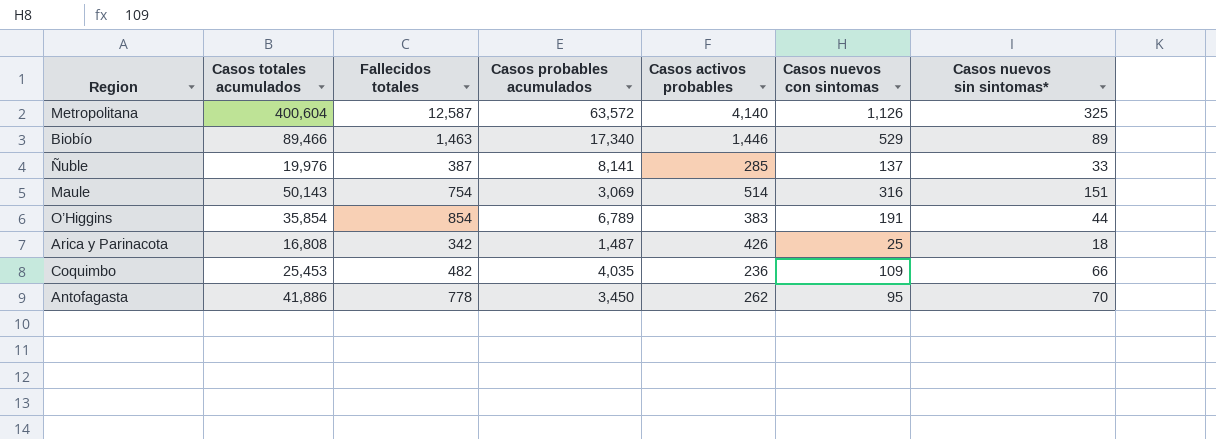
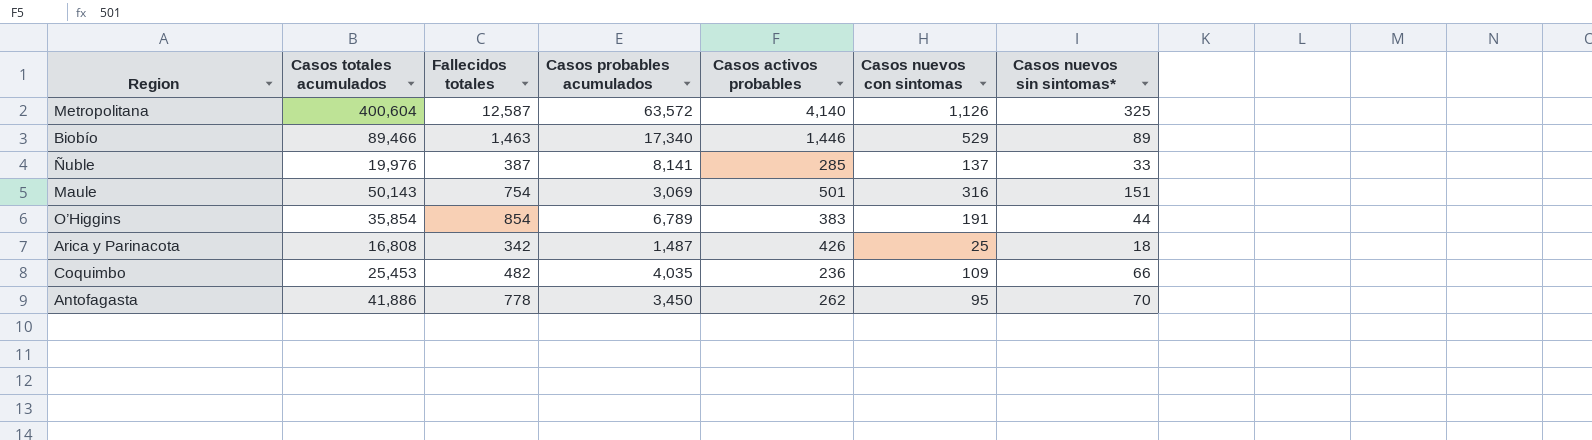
Maule | Casos activos probables: 514 -> 501

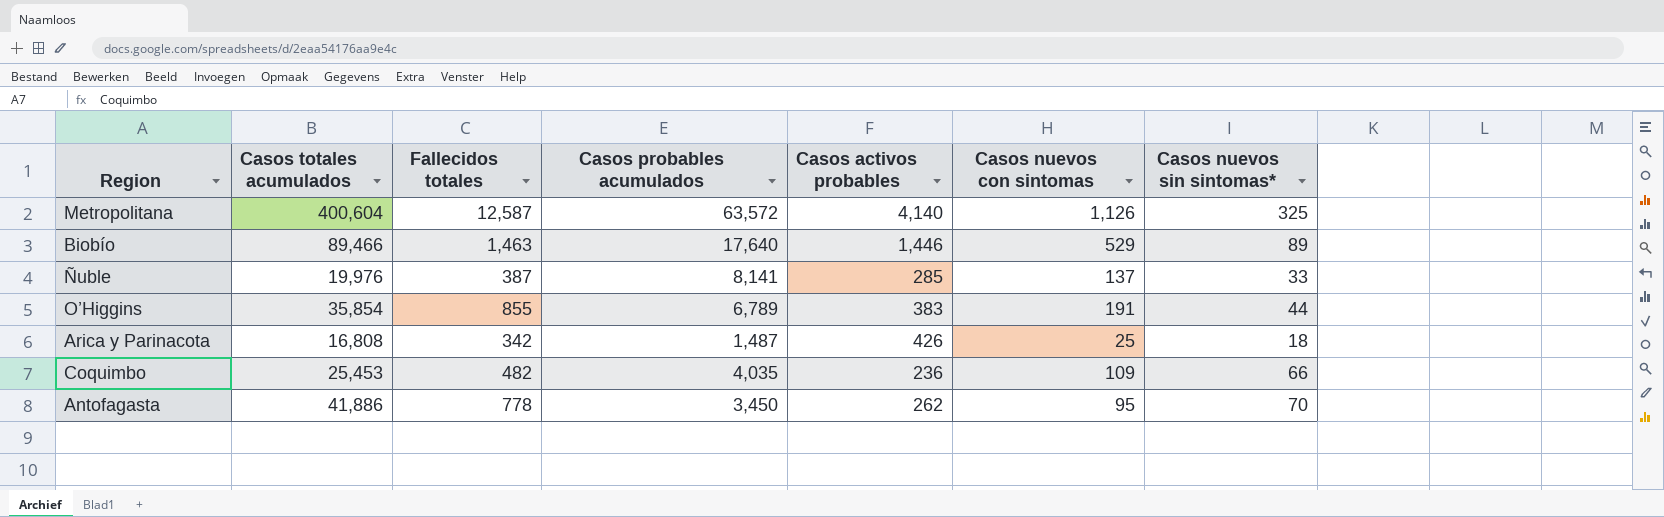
row Maule: 50,143 | 754 | 3,069 | 501 | 316 | 151 -> none
Biobío | Casos probables acumulados: 17,340 -> 17,640
O’Higgins | Fallecidos totales: 854 -> 855

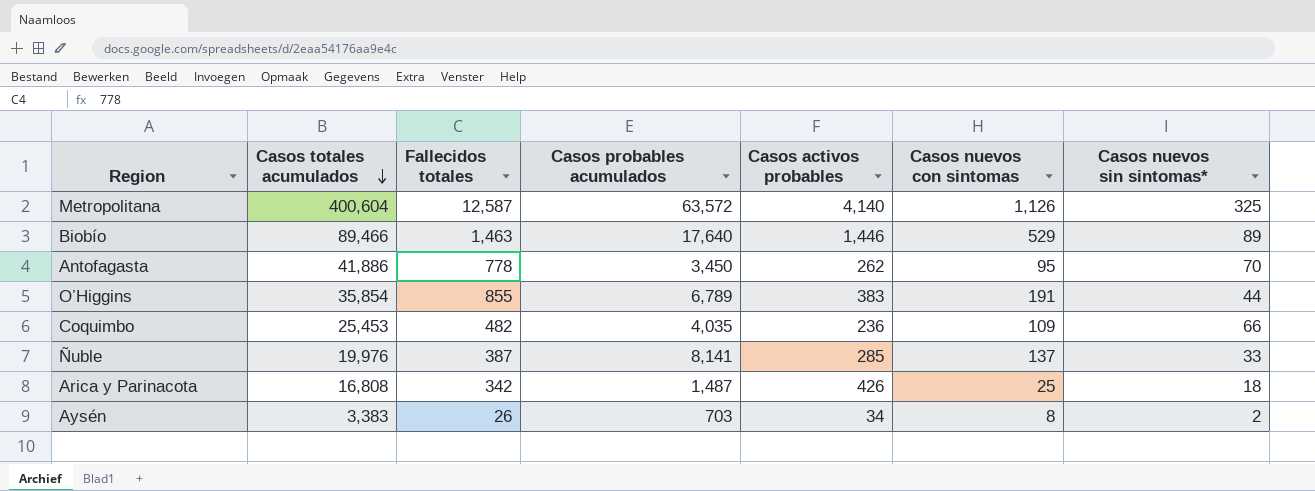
row order: none -> Casos totales acumulados descending
row Aysén: none -> 3,383 | 26 | 703 | 34 | 8 | 2

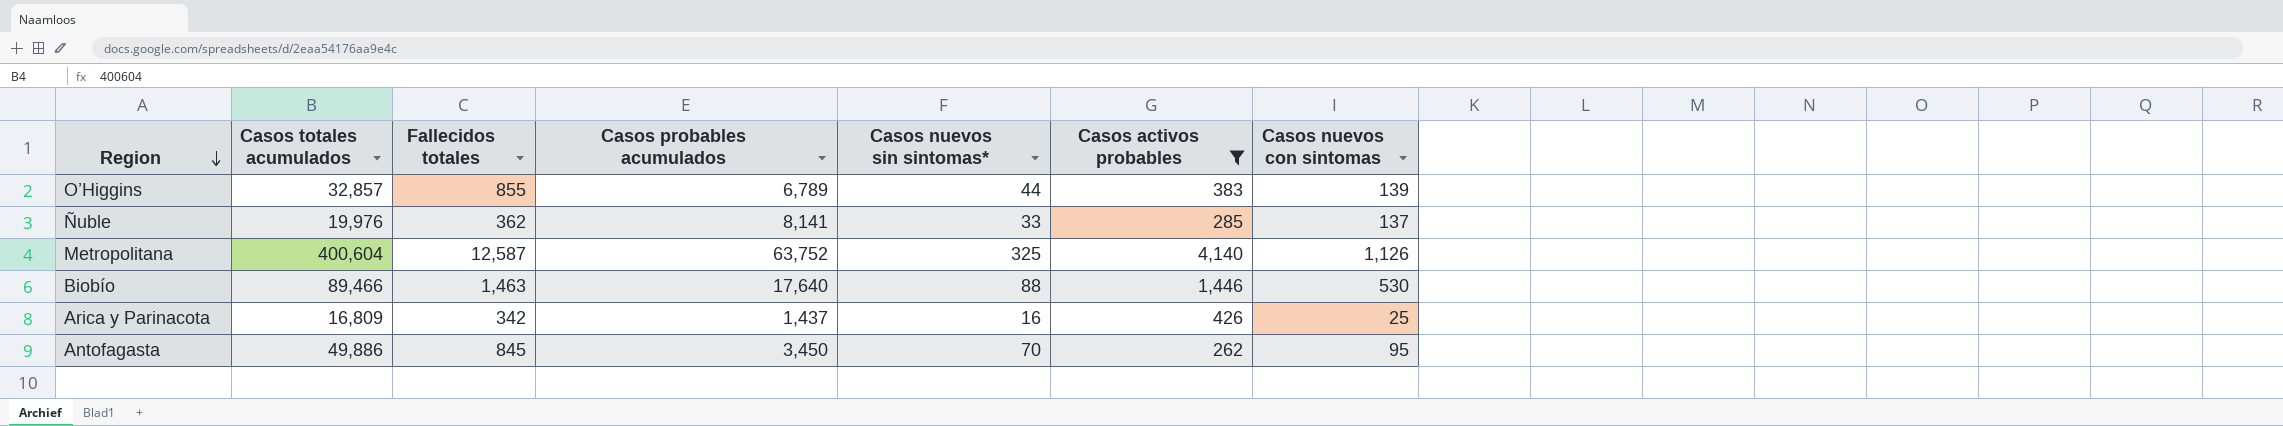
filter: none -> Casos activos probables >= 262
row order: Casos totales acumulados descending -> Region descending
column Casos nuevos sin sintomas* | position: 7 -> 5
O’Higgins | Casos totales acumulados: 35,854 -> 32,857
O’Higgins | Casos nuevos con sintomas: 191 -> 139
Ñuble | Fallecidos totales: 387 -> 362
Metropolitana | Casos probables acumulados: 63,572 -> 63,752
Biobío | Casos nuevos sin sintomas*: 89 -> 88
Biobío | Casos nuevos con sintomas: 529 -> 530
Arica y Parinacota | Casos totales acumulados: 16,808 -> 16,809
Arica y Parinacota | Casos probables acumulados: 1,487 -> 1,437
Arica y Parinacota | Casos nuevos sin sintomas*: 18 -> 16
Antofagasta | Casos totales acumulados: 41,886 -> 49,886
Antofagasta | Fallecidos totales: 778 -> 845

